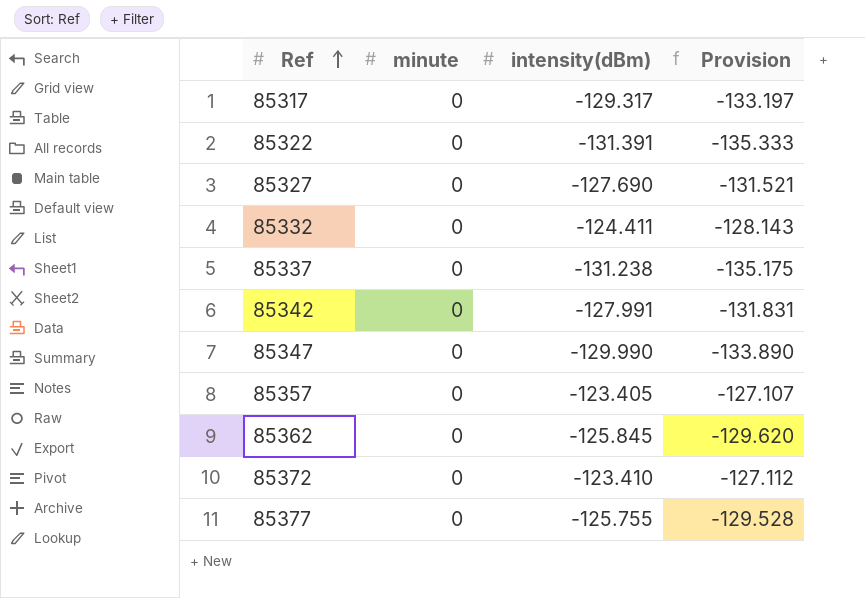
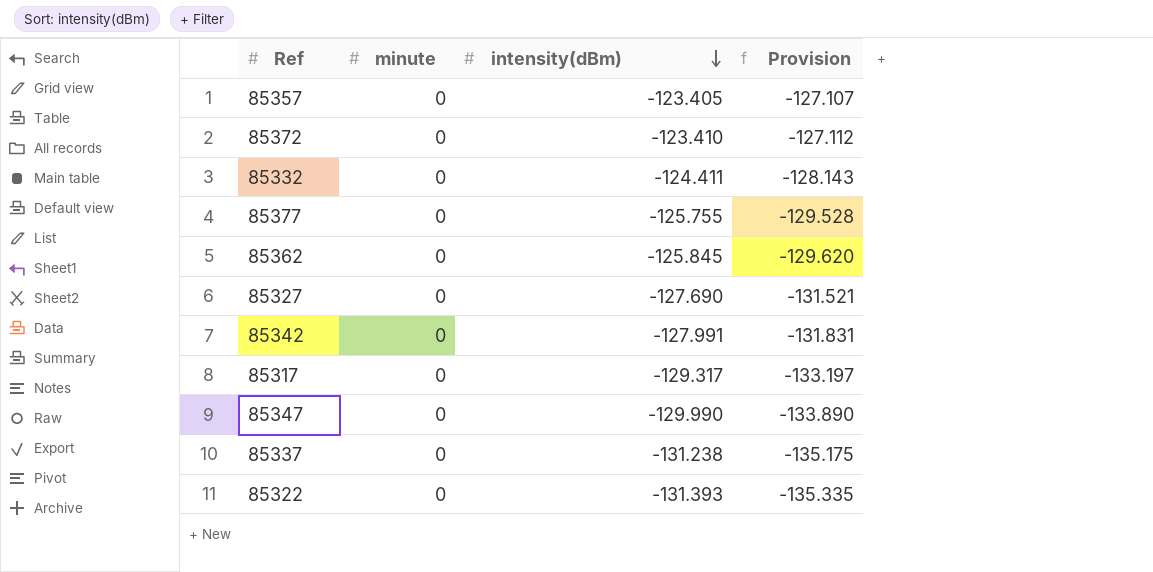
row order: Ref ascending -> intensity(dBm) descending
85322 | intensity(dBm): -131.391 -> -131.393
85322 | Provision: -135.333 -> -135.335

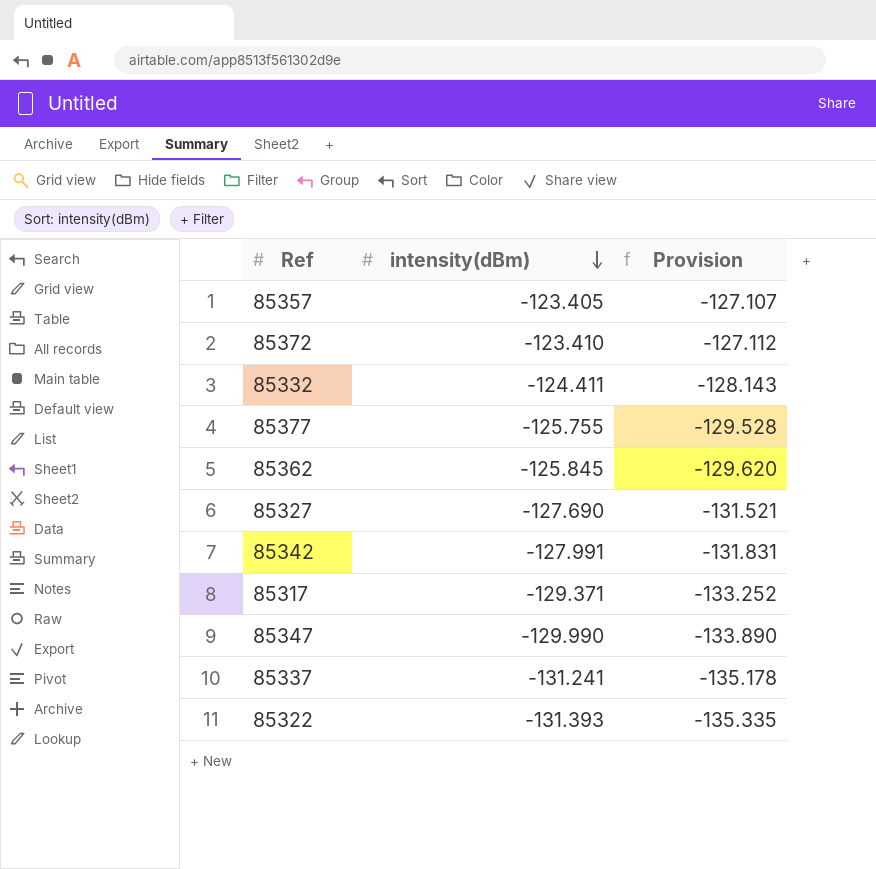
column minute | position: 2 -> none
85317 | intensity(dBm): -129.317 -> -129.371
85317 | Provision: -133.197 -> -133.252
85337 | intensity(dBm): -131.238 -> -131.241
85337 | Provision: -135.175 -> -135.178

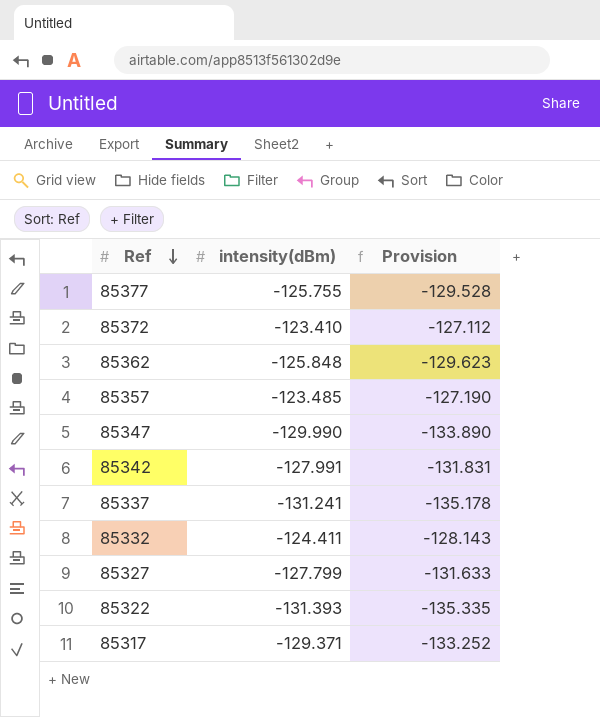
row order: intensity(dBm) descending -> Ref descending
85362 | intensity(dBm): -125.845 -> -125.848
85362 | Provision: -129.620 -> -129.623
85357 | intensity(dBm): -123.405 -> -123.485
85357 | Provision: -127.107 -> -127.190
85327 | intensity(dBm): -127.690 -> -127.799
85327 | Provision: -131.521 -> -131.633

